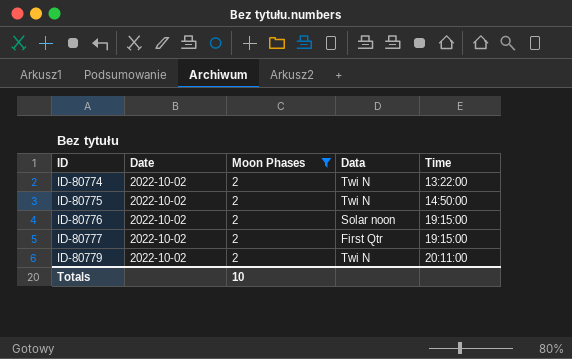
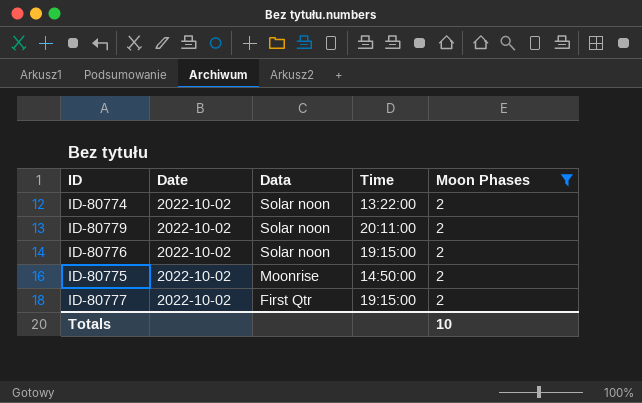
row order: ID ascending -> Data descending
column Moon Phases | position: 3 -> 5
ID-80774 | Data: Twi N -> Solar noon
ID-80779 | Data: Twi N -> Solar noon
ID-80775 | Data: Twi N -> Moonrise

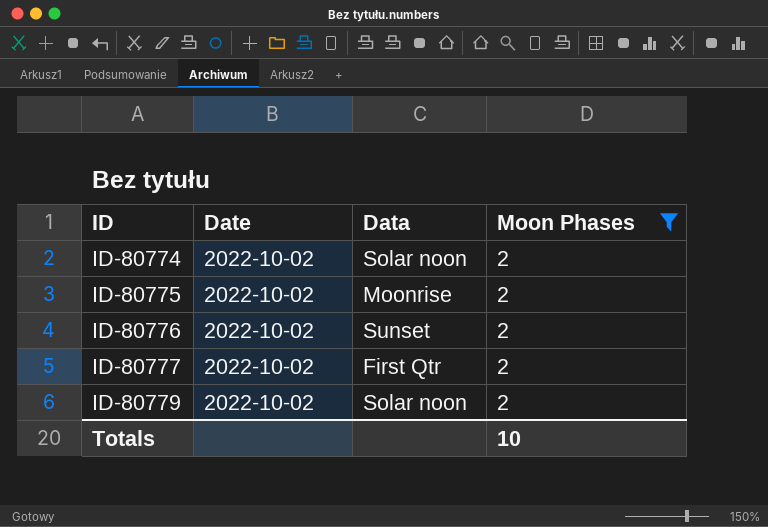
row order: Data descending -> ID ascending
column Time | position: 4 -> none
ID-80776 | Data: Solar noon -> Sunset

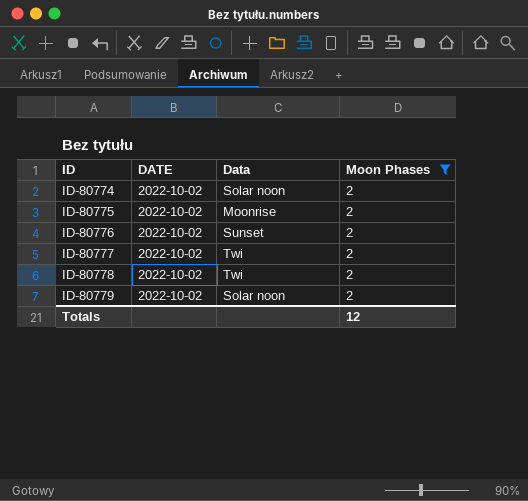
column name: Date -> DATE
ID-80777 | Data: First Qtr -> Twi
row ID-80778: none -> 2022-10-02 | Twi | 2
Totals | Moon Phases: 10 -> 12

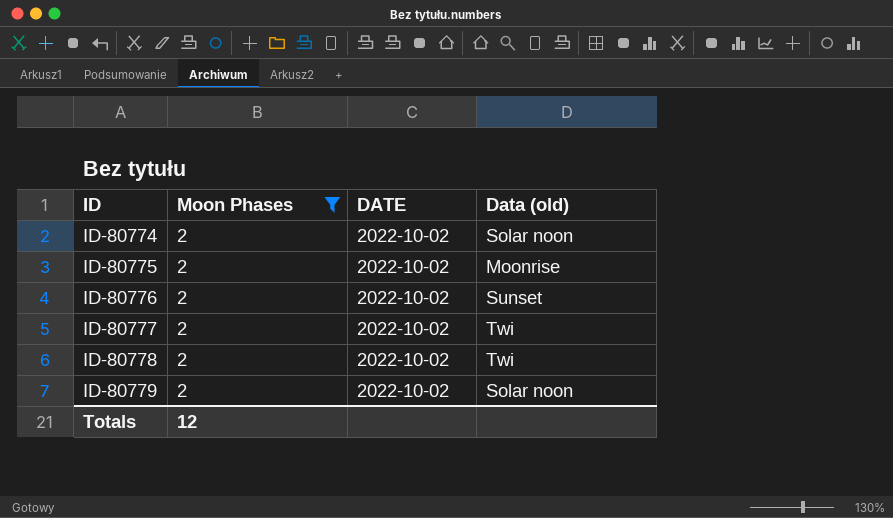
column Moon Phases | position: 4 -> 2
column name: Data -> Data (old)

